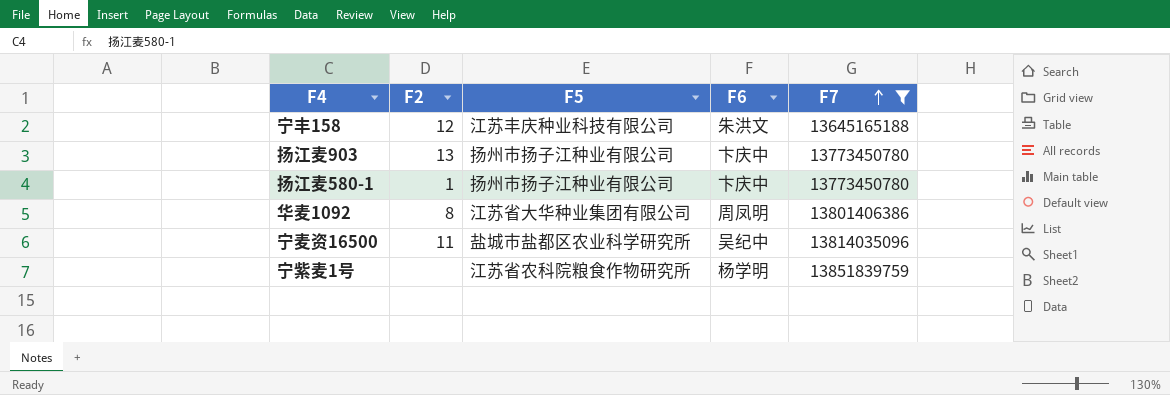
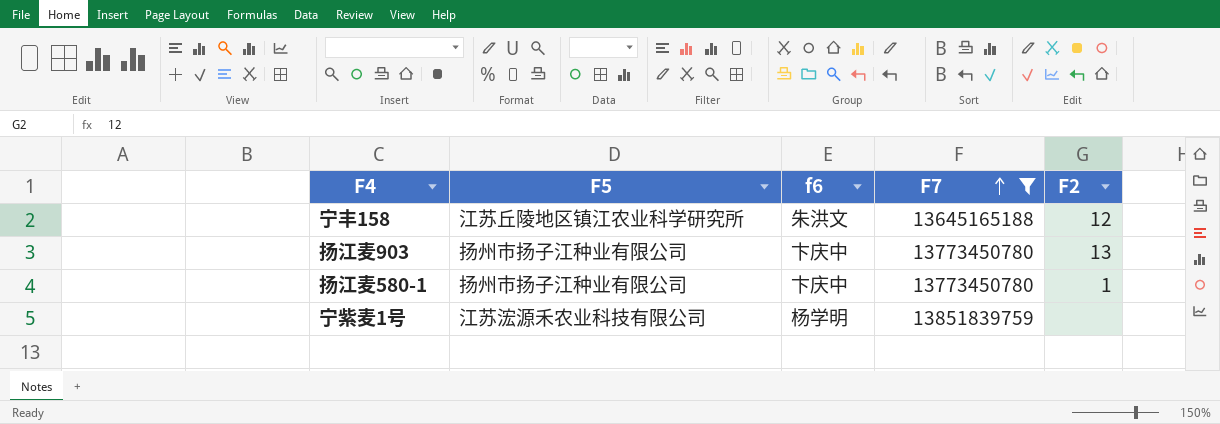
column name: F6 -> f6
column F2 | position: 2 -> 5
row 华麦1092: 8 | 江苏省大华种业集团有限公司 | 周凤明 | 13801406386 -> none
row 宁麦资16500: 11 | 盐城市盐都区农业科学研究所 | 吴纪中 | 13814035096 -> none
宁丰158 | F5: 江苏丰庆种业科技有限公司 -> 江苏丘陵地区镇江农业科学研究所
宁紫麦1号 | F5: 江苏省农科院粮食作物研究所 -> 江苏浤源禾农业科技有限公司

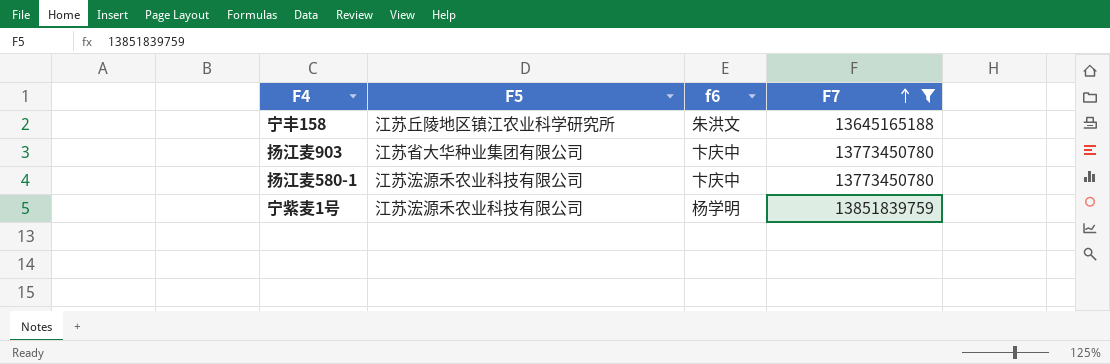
column F2 | position: 5 -> none
扬江麦903 | F5: 扬州市扬子江种业有限公司 -> 江苏省大华种业集团有限公司
扬江麦580-1 | F5: 扬州市扬子江种业有限公司 -> 江苏浤源禾农业科技有限公司

